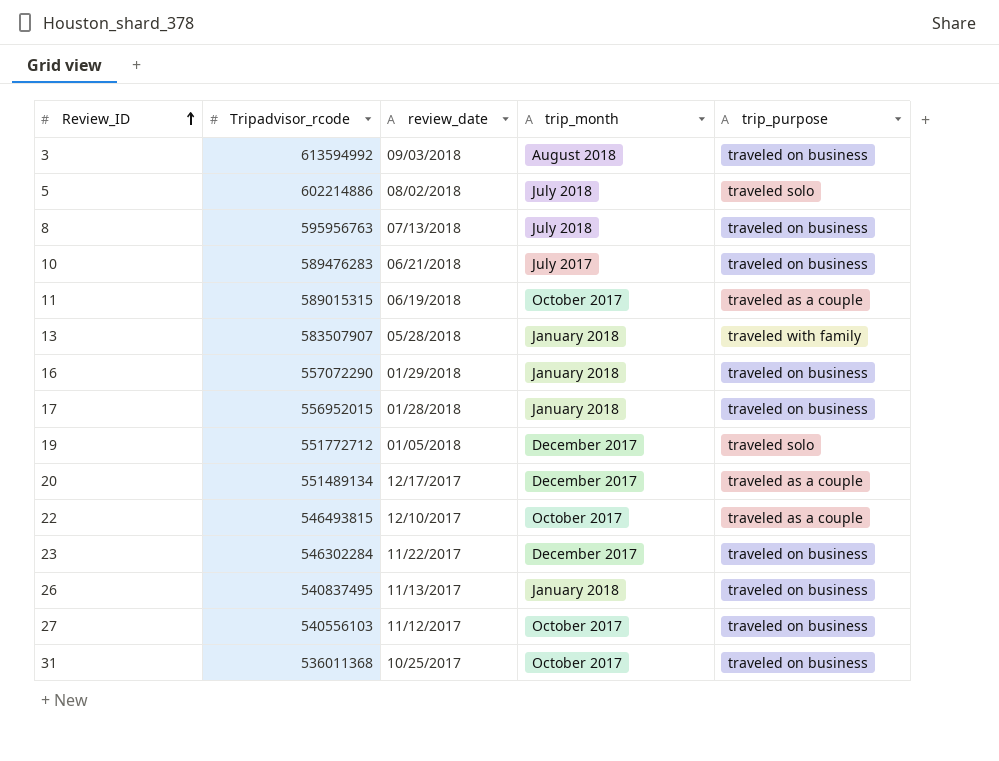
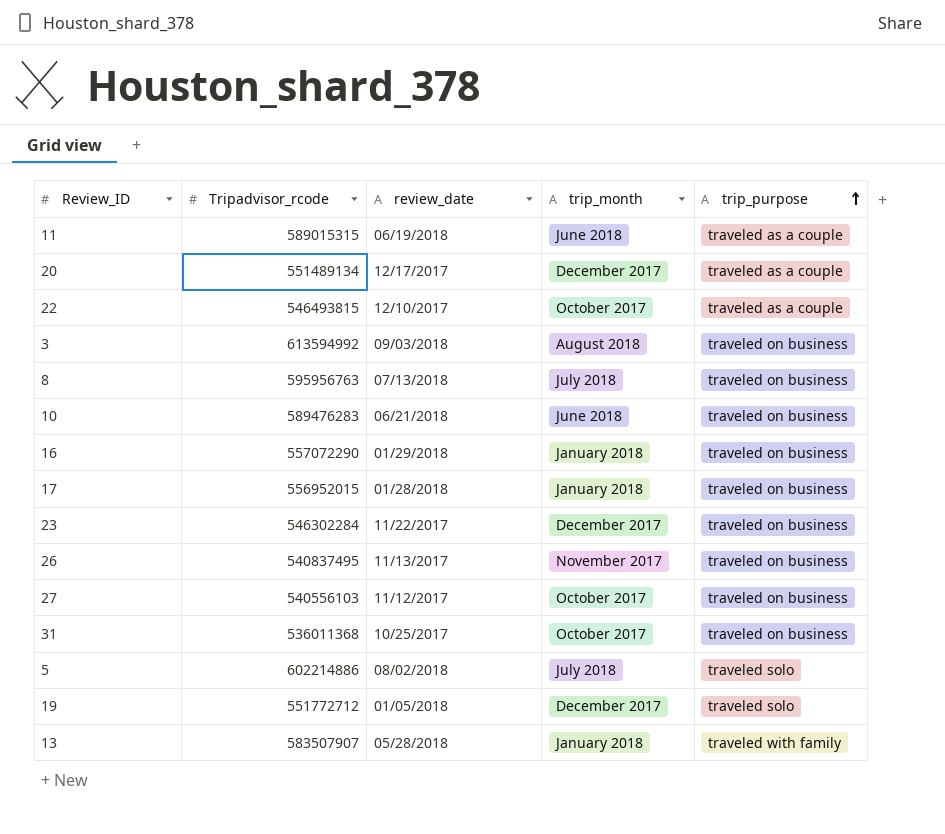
row order: Review_ID ascending -> trip_purpose ascending
11 | trip_month: October 2017 -> June 2018
10 | trip_month: July 2017 -> June 2018
26 | trip_month: January 2018 -> November 2017

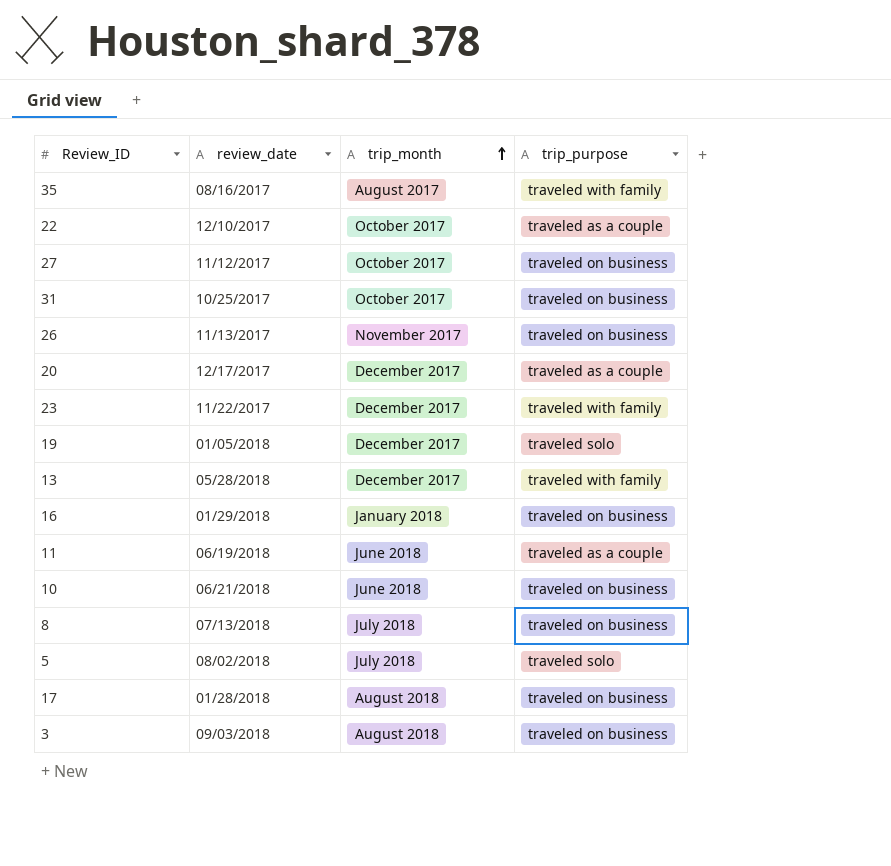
row order: trip_purpose ascending -> trip_month ascending
column Tripadvisor_rcode | position: 2 -> none
row 35: none -> 08/16/2017 | August 2017 | traveled with family
23 | trip_purpose: traveled on business -> traveled with family
13 | trip_month: January 2018 -> December 2017
17 | trip_month: January 2018 -> August 2018

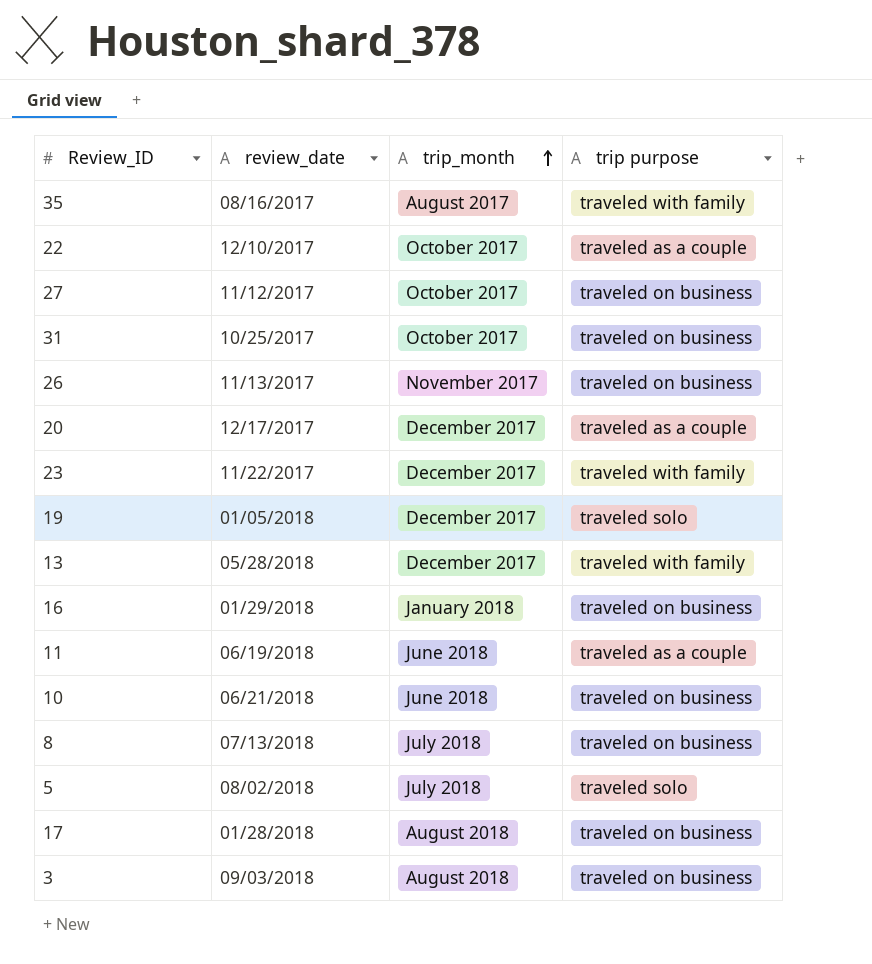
column name: trip_purpose -> trip purpose

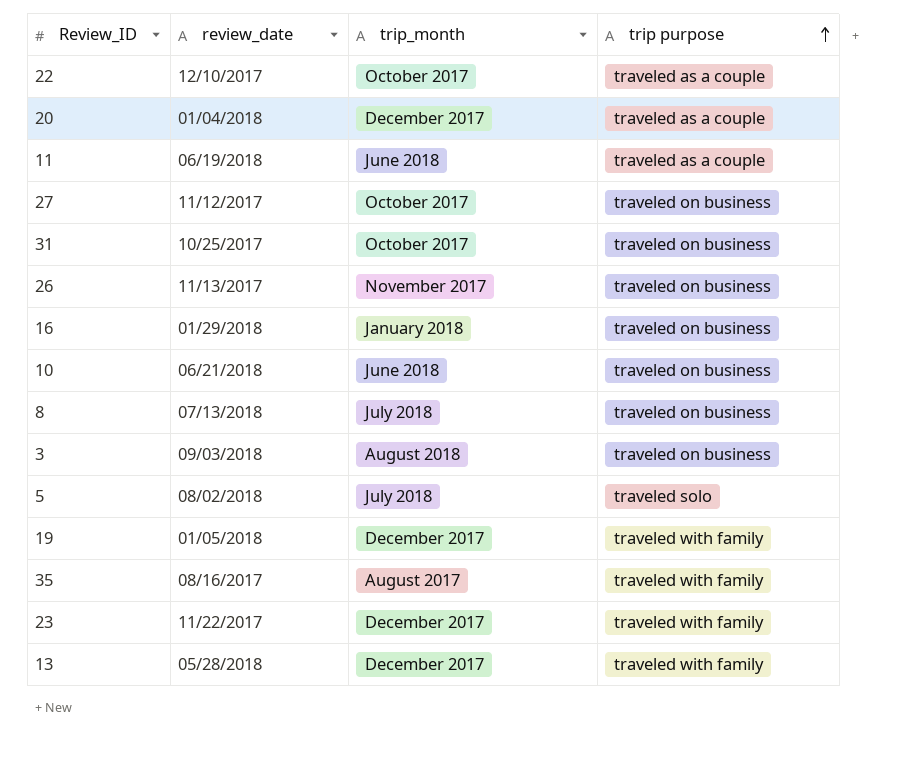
row order: trip_month ascending -> trip purpose ascending
row 17: 01/28/2018 | August 2018 | traveled on business -> none
20 | review_date: 12/17/2017 -> 01/04/2018
19 | trip purpose: traveled solo -> traveled with family

